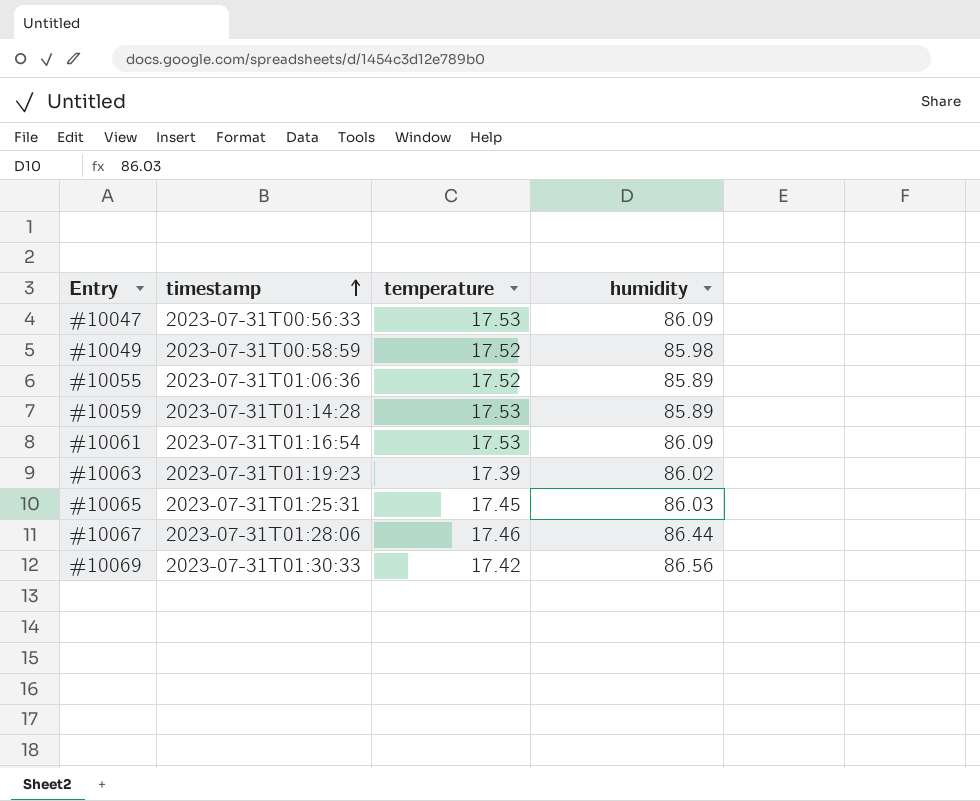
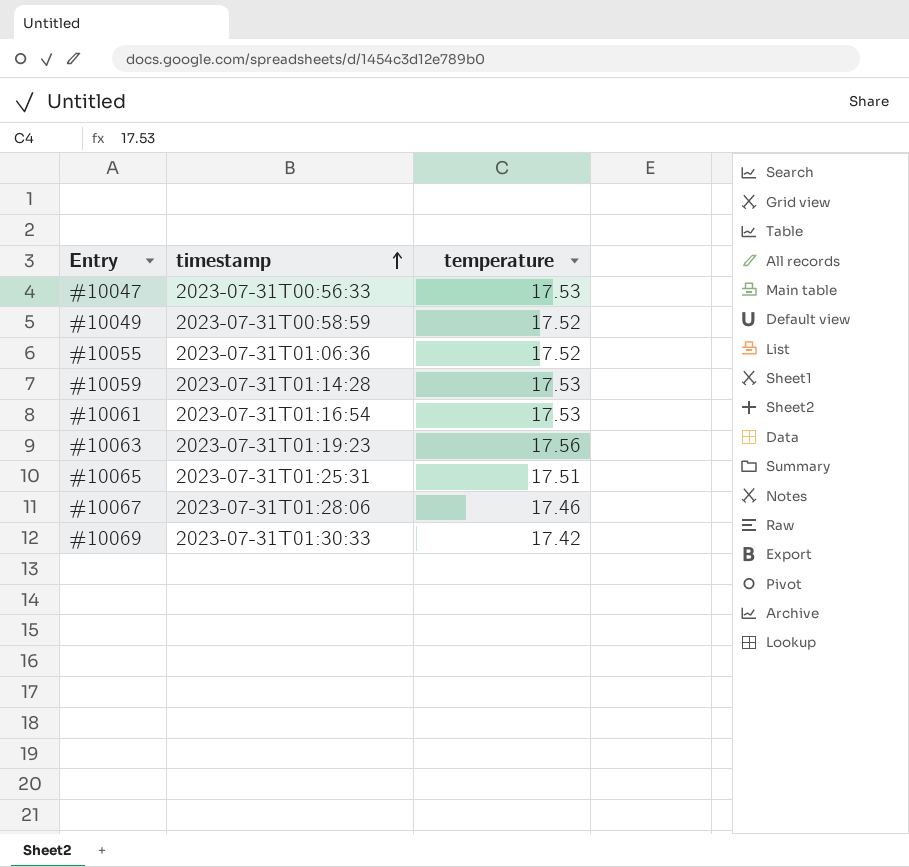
column humidity | position: 4 -> none
#10063 | temperature: 17.39 -> 17.56
#10065 | temperature: 17.45 -> 17.51

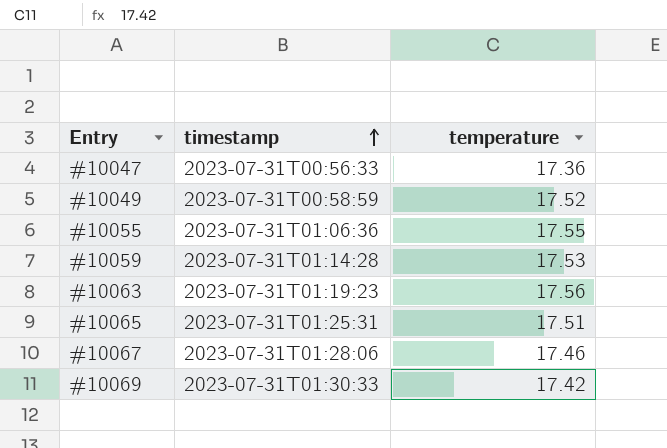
row #10061: 2023-07-31T01:16:54 | 17.53 -> none
#10047 | temperature: 17.53 -> 17.36
#10055 | temperature: 17.52 -> 17.55

